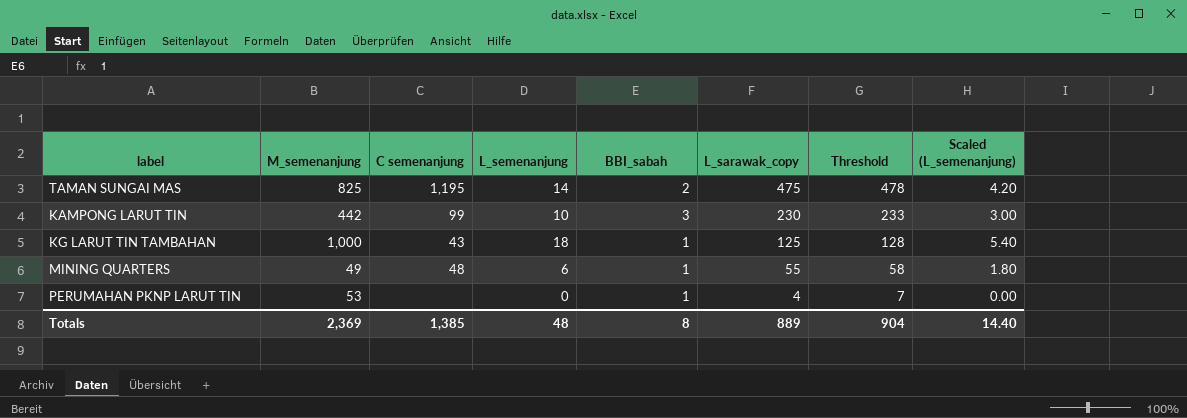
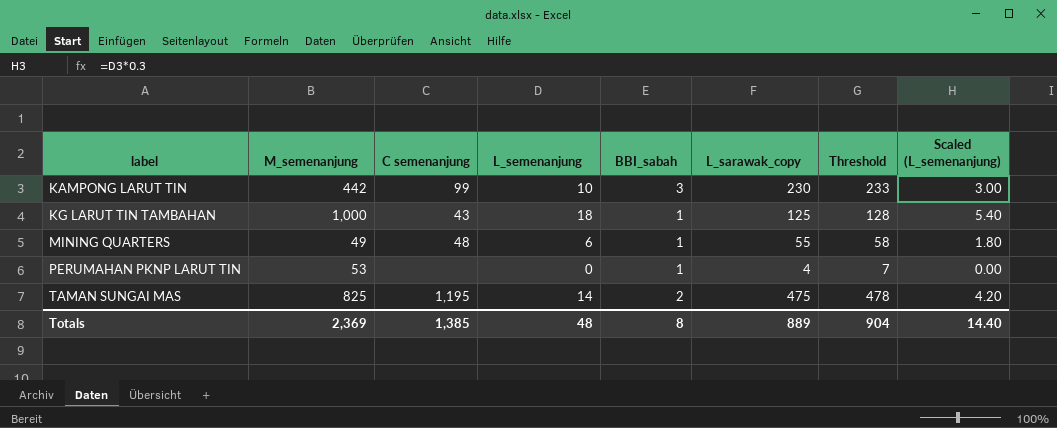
row order: L_sarawak_copy descending -> label ascending

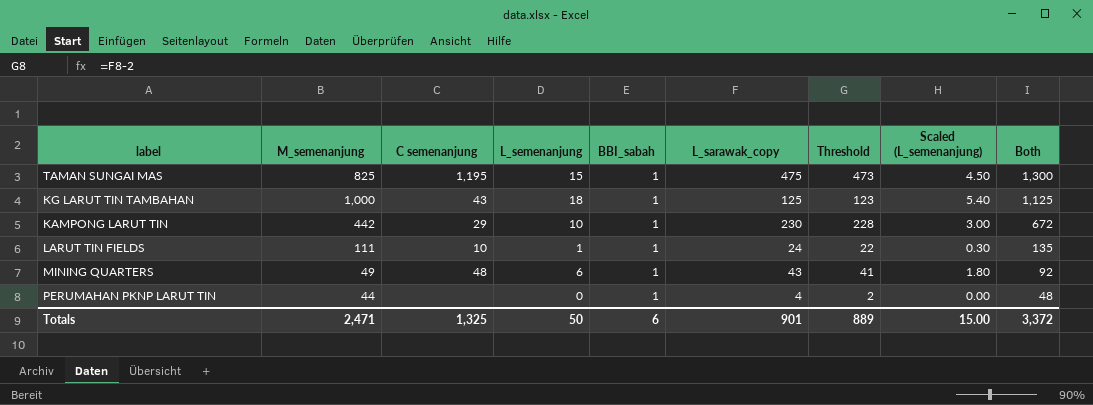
row order: label ascending -> Both descending
column Threshold | formula: [L_sarawak_copy] + 3 -> [L_sarawak_copy] - 2
column Both | formula: none -> [M_semenanjung] + [L_sarawak_copy]
TAMAN SUNGAI MAS | L_semenanjung: 14 -> 15
TAMAN SUNGAI MAS | BBI_sabah: 2 -> 1
TAMAN SUNGAI MAS | Scaled (L_semenanjung): 4.20 -> 4.50
KAMPONG LARUT TIN | C semenanjung: 99 -> 29
KAMPONG LARUT TIN | BBI_sabah: 3 -> 1
row LARUT TIN FIELDS: none -> 111 | 10 | 1 | 1 | 24 | 22 | 0.30 | 135
MINING QUARTERS | L_sarawak_copy: 55 -> 43
PERUMAHAN PKNP LARUT TIN | M_semenanjung: 53 -> 44
Totals | M_semenanjung: 2,369 -> 2,471
Totals | C semenanjung: 1,385 -> 1,325
Totals | L_semenanjung: 48 -> 50
Totals | BBI_sabah: 8 -> 6
Totals | L_sarawak_copy: 889 -> 901
Totals | Threshold: 904 -> 889
Totals | Scaled (L_semenanjung): 14.40 -> 15.00

